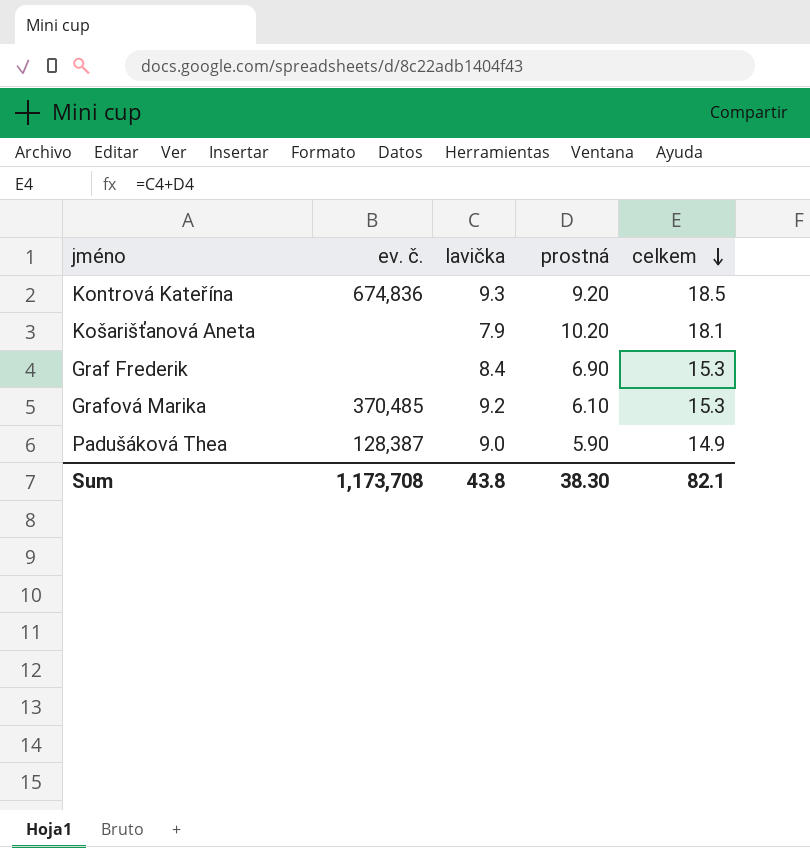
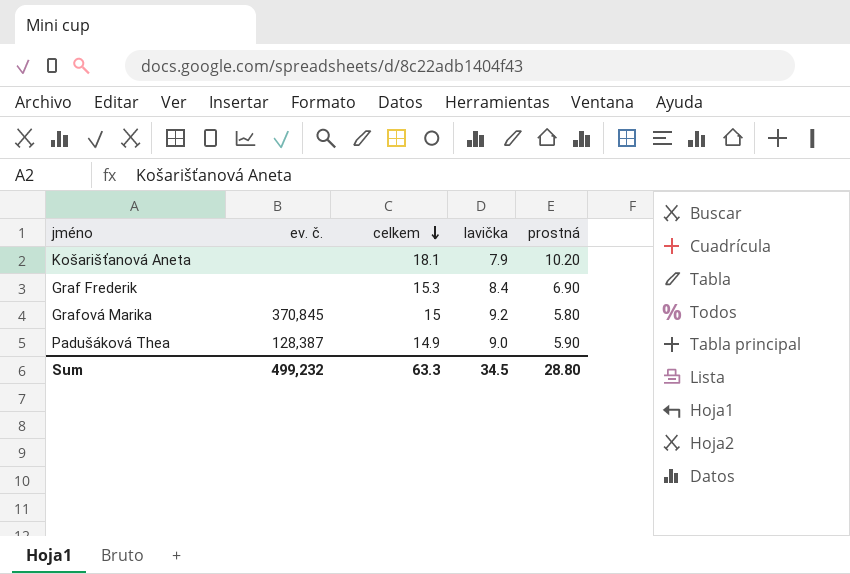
column celkem | position: 5 -> 3
row Kontrová Kateřína: 674,836 | 9.3 | 9.20 | 18.5 -> none
Grafová Marika | ev. č.: 370,485 -> 370,845
Grafová Marika | celkem: 15.3 -> 15
Grafová Marika | prostná: 6.10 -> 5.80
Sum | ev. č.: 1,173,708 -> 499,232
Sum | celkem: 82.1 -> 63.3
Sum | lavička: 43.8 -> 34.5
Sum | prostná: 38.30 -> 28.80

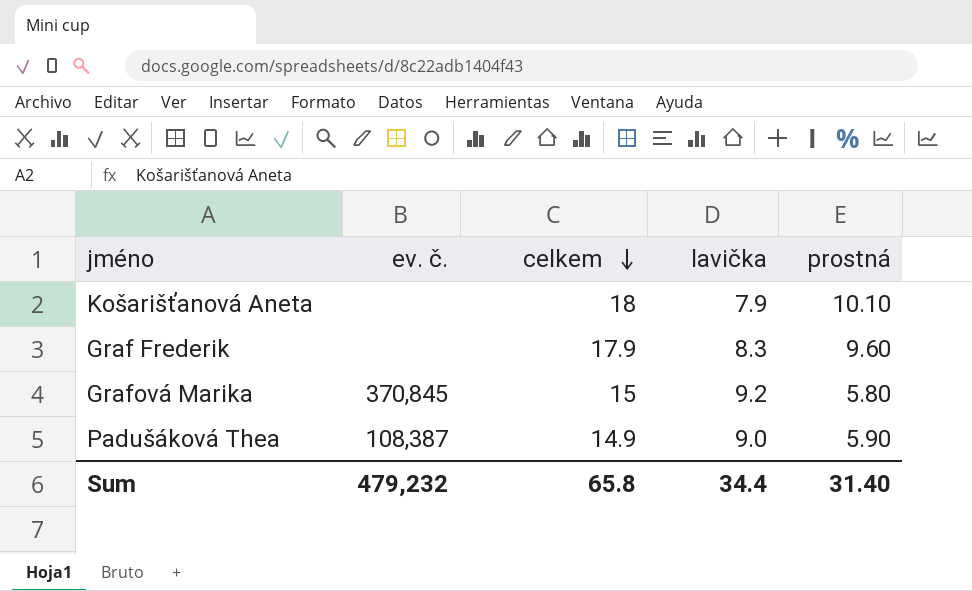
Košarišťanová Aneta | celkem: 18.1 -> 18
Košarišťanová Aneta | prostná: 10.20 -> 10.10
Graf Frederik | celkem: 15.3 -> 17.9
Graf Frederik | lavička: 8.4 -> 8.3
Graf Frederik | prostná: 6.90 -> 9.60
Padušáková Thea | ev. č.: 128,387 -> 108,387
Sum | ev. č.: 499,232 -> 479,232
Sum | celkem: 63.3 -> 65.8
Sum | lavička: 34.5 -> 34.4
Sum | prostná: 28.80 -> 31.40

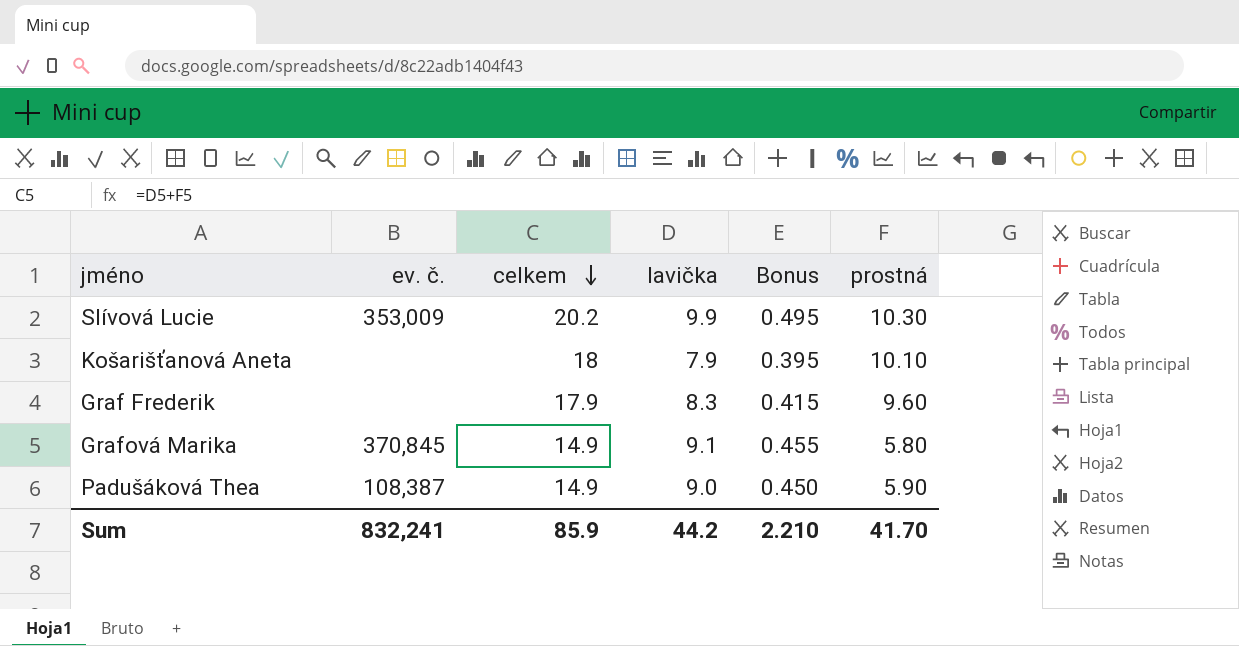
column Bonus | formula: none -> [lavička] * 0.05
row Slívová Lucie: none -> 353,009 | 20.2 | 9.9 | 0.495 | 10.30
Grafová Marika | celkem: 15 -> 14.9
Grafová Marika | lavička: 9.2 -> 9.1
Sum | ev. č.: 479,232 -> 832,241
Sum | celkem: 65.8 -> 85.9
Sum | lavička: 34.4 -> 44.2
Sum | prostná: 31.40 -> 41.70

